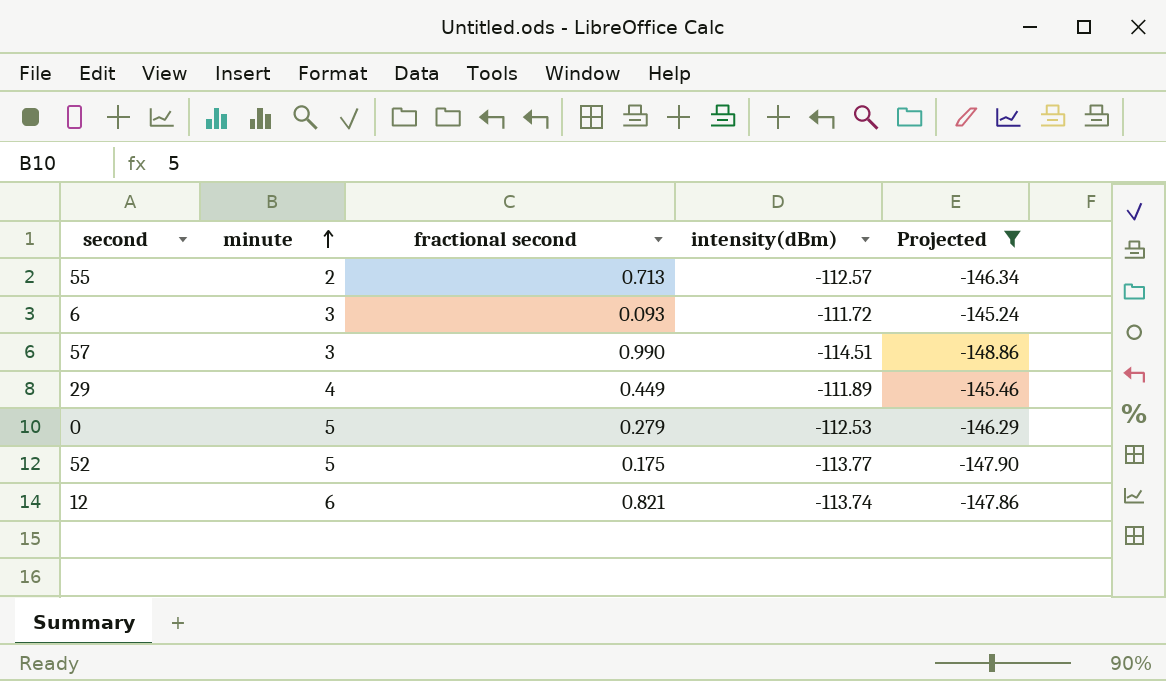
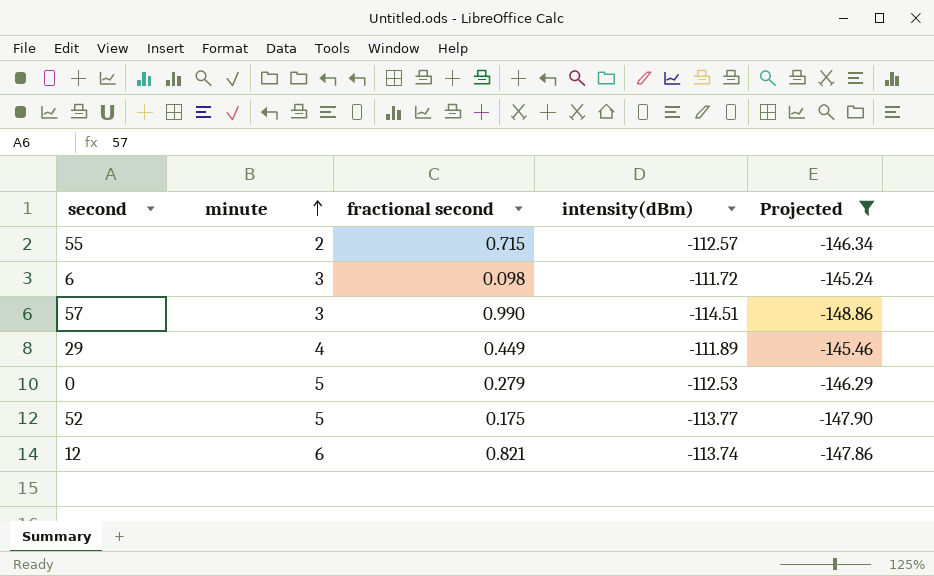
55 | fractional second: 0.713 -> 0.715
6 | fractional second: 0.093 -> 0.098

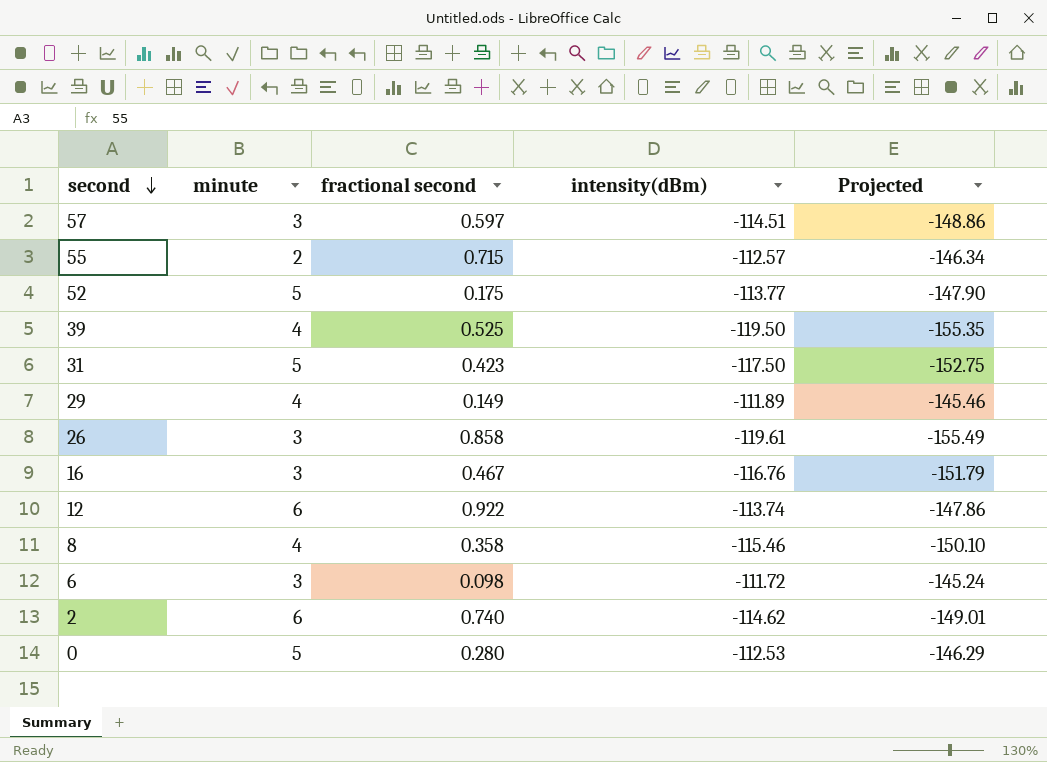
filter: Projected >= -148.86 -> none
row order: minute ascending -> second descending
57 | fractional second: 0.990 -> 0.597
29 | fractional second: 0.449 -> 0.149
12 | fractional second: 0.821 -> 0.922
0 | fractional second: 0.279 -> 0.280

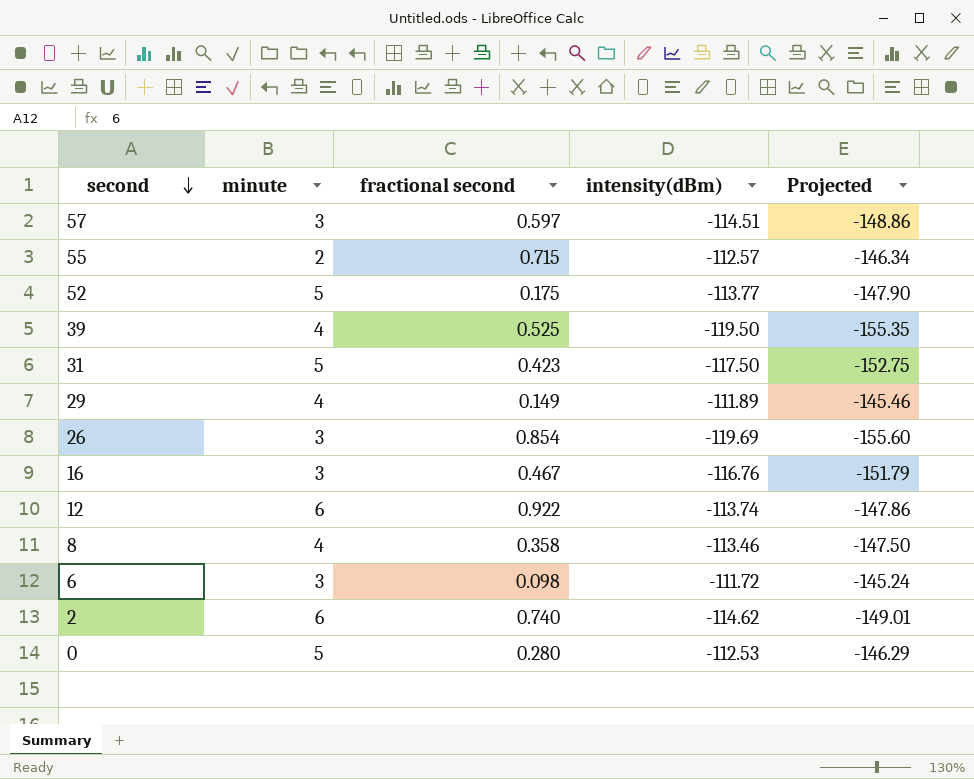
26 | fractional second: 0.858 -> 0.854
26 | intensity(dBm): -119.61 -> -119.69
26 | Projected: -155.49 -> -155.60
8 | intensity(dBm): -115.46 -> -113.46
8 | Projected: -150.10 -> -147.50

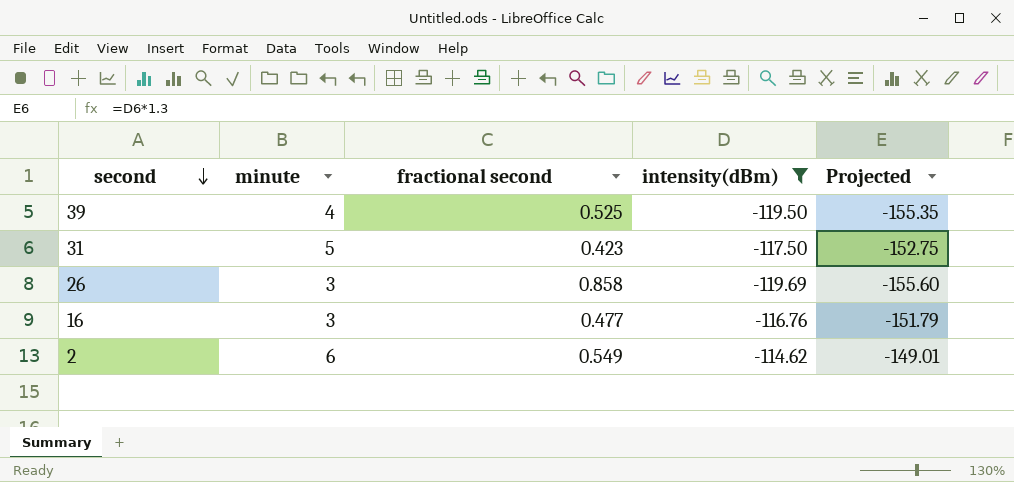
filter: none -> intensity(dBm) <= -114.62
26 | fractional second: 0.854 -> 0.858
16 | fractional second: 0.467 -> 0.477
2 | fractional second: 0.740 -> 0.549

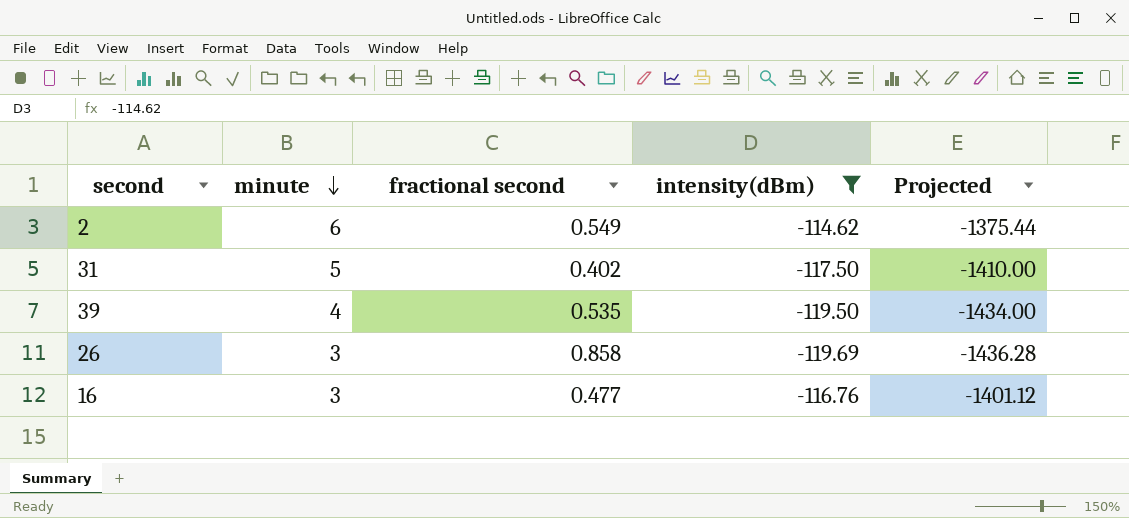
row order: second descending -> minute descending
column Projected | formula: [intensity(dBm)] * 1.3 -> [intensity(dBm)] * 12
31 | fractional second: 0.423 -> 0.402
39 | fractional second: 0.525 -> 0.535

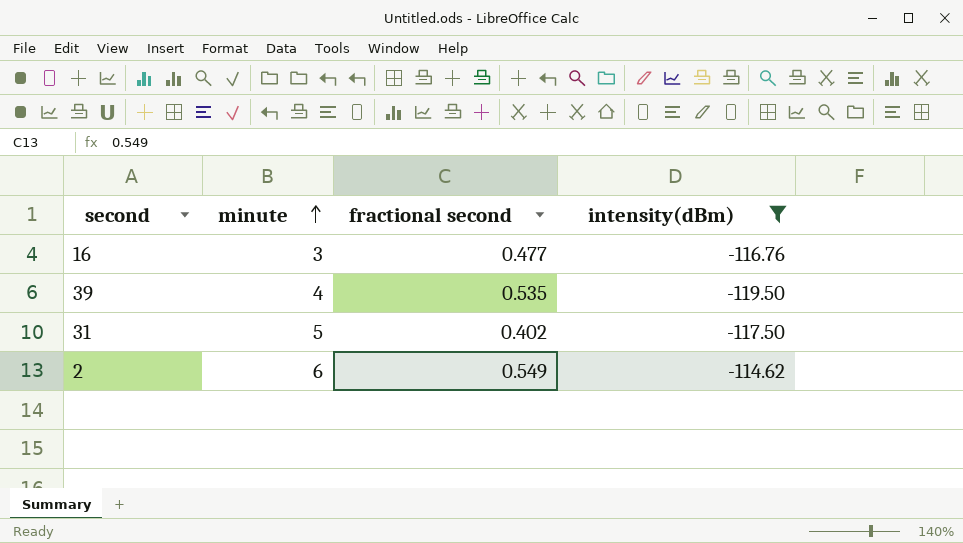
row order: minute descending -> minute ascending
column Projected | formula: [intensity(dBm)] * 12 -> none
row 26: 3 | 0.858 | -119.69 | -1436.28 -> none

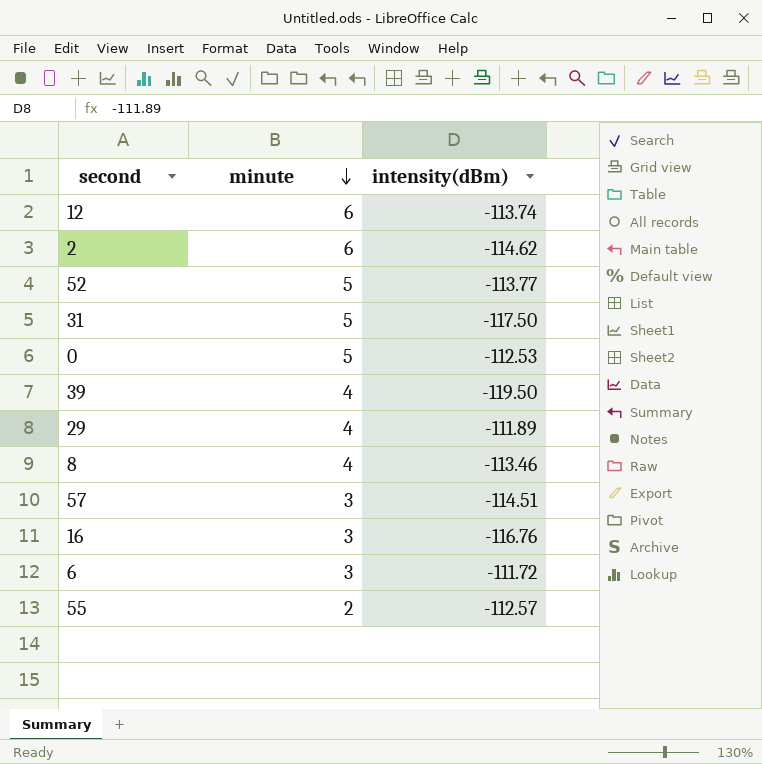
filter: intensity(dBm) <= -114.62 -> none
row order: minute ascending -> minute descending
column fractional second | position: 3 -> none

